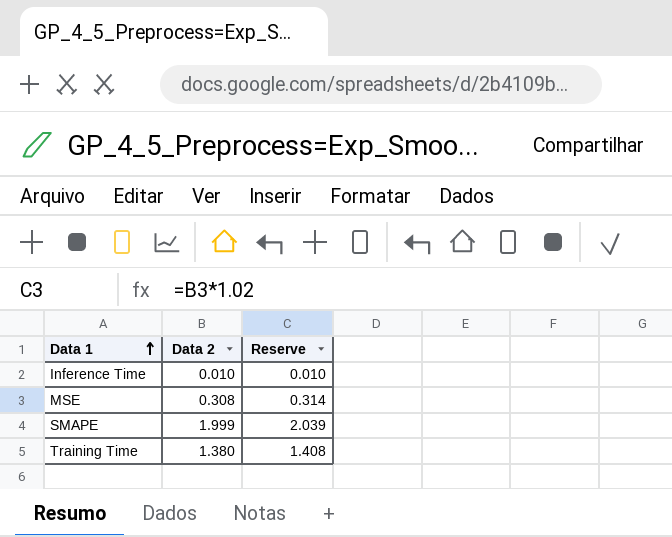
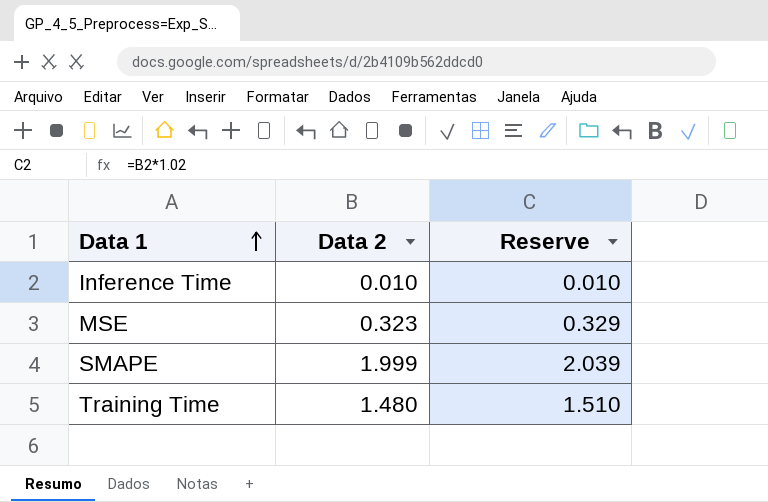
MSE | Data 2: 0.308 -> 0.323
MSE | Reserve: 0.314 -> 0.329
Training Time | Data 2: 1.380 -> 1.480
Training Time | Reserve: 1.408 -> 1.510

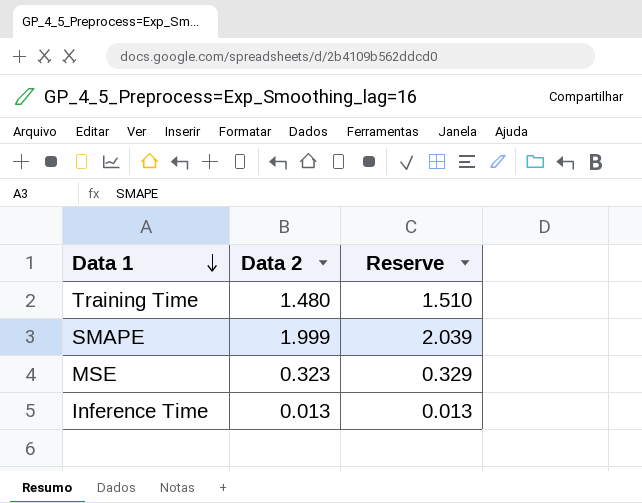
row order: Data 1 ascending -> Data 1 descending
Inference Time | Data 2: 0.010 -> 0.013
Inference Time | Reserve: 0.010 -> 0.013

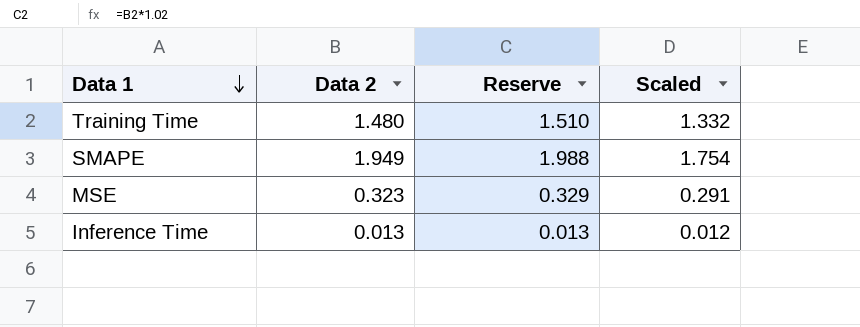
column Scaled | formula: none -> [Data 2] * 0.9
SMAPE | Data 2: 1.999 -> 1.949
SMAPE | Reserve: 2.039 -> 1.988

